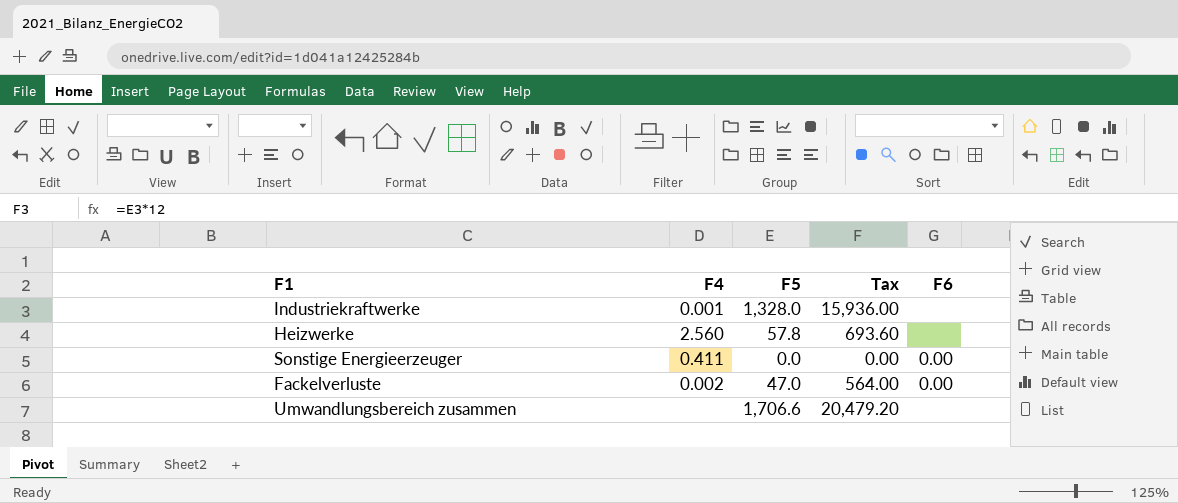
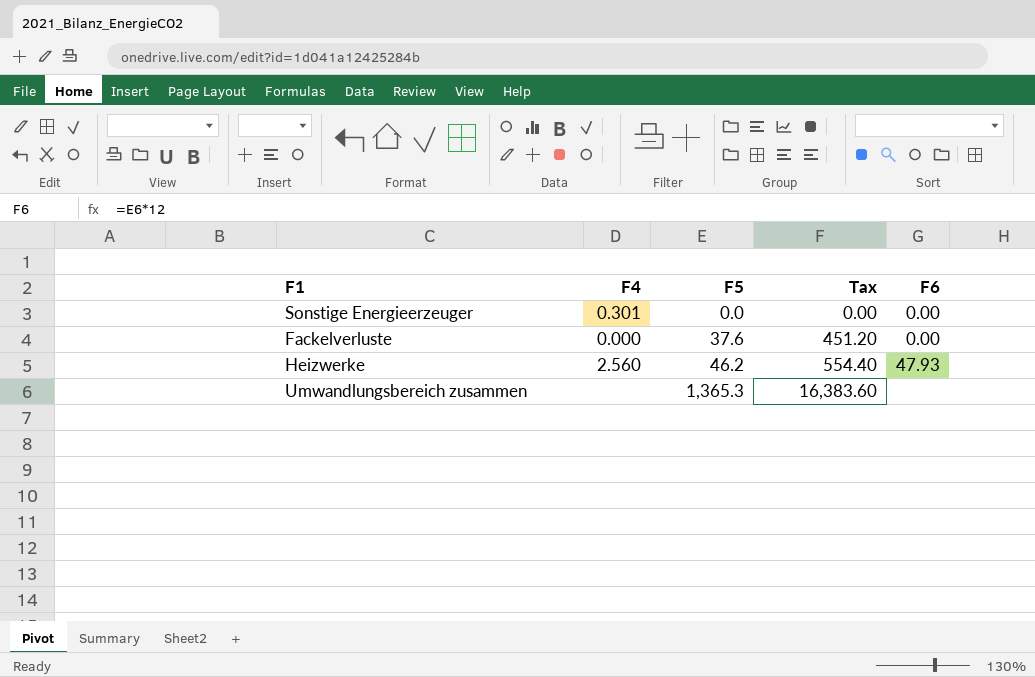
row order: none -> F5 ascending
row Industriekraftwerke: 0.001 | 1,328.0 | 15,936.00 | none -> none
Sonstige Energieerzeuger | F4: 0.411 -> 0.301
Fackelverluste | F4: 0.002 -> 0.000
Fackelverluste | F5: 47.0 -> 37.6
Fackelverluste | Tax: 564.00 -> 451.20
Heizwerke | F5: 57.8 -> 46.2
Heizwerke | Tax: 693.60 -> 554.40
Heizwerke | F6: none -> 47.93
Umwandlungsbereich zusammen | F5: 1,706.6 -> 1,365.3
Umwandlungsbereich zusammen | Tax: 20,479.20 -> 16,383.60

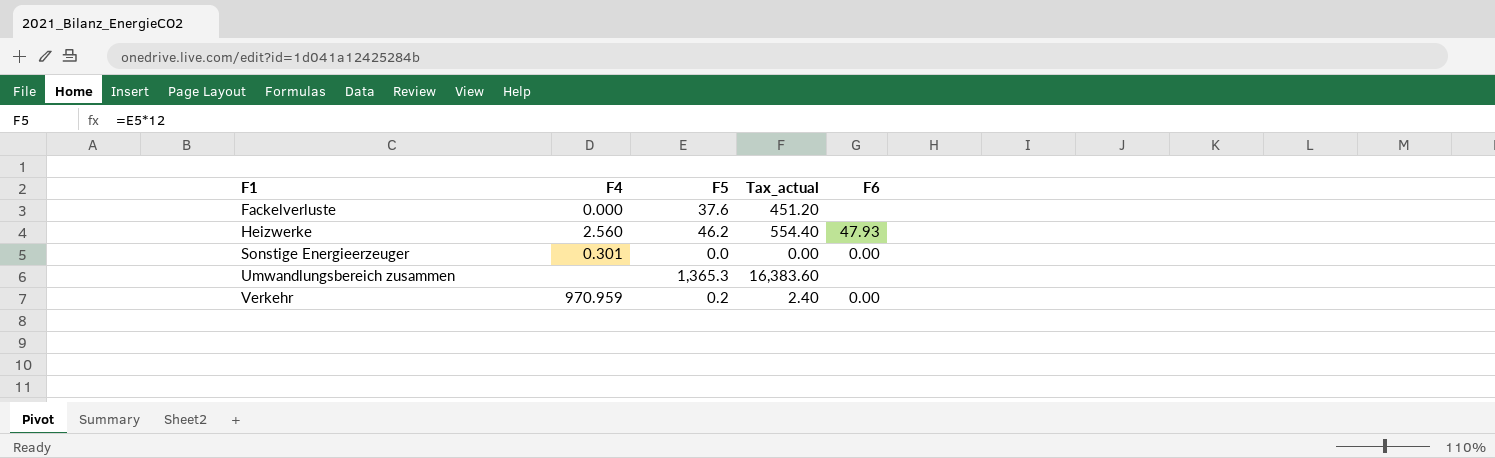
row order: F5 ascending -> F1 ascending
column name: Tax -> Tax_actual
Fackelverluste | F6: 0.00 -> none
row Verkehr: none -> 970.959 | 0.2 | 2.40 | 0.00

